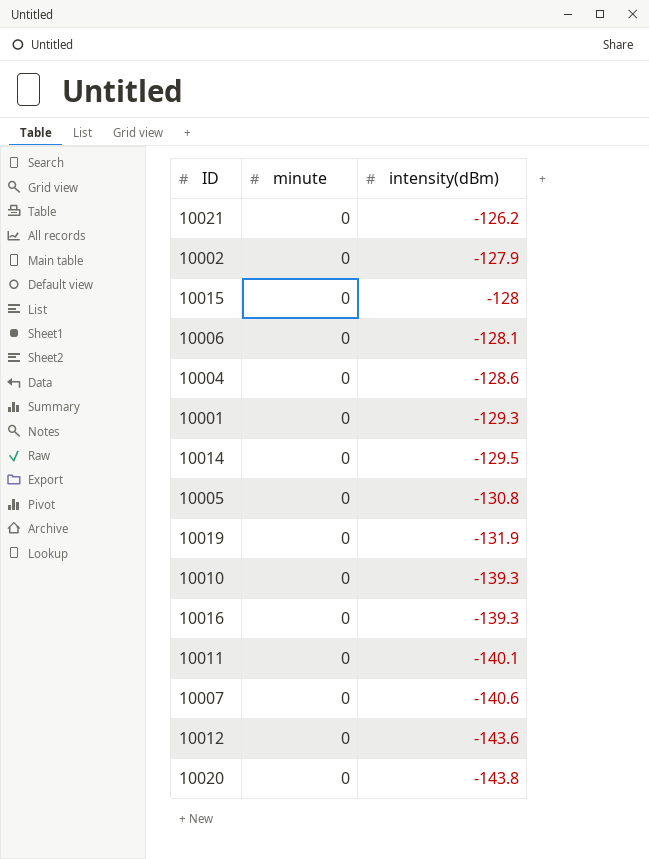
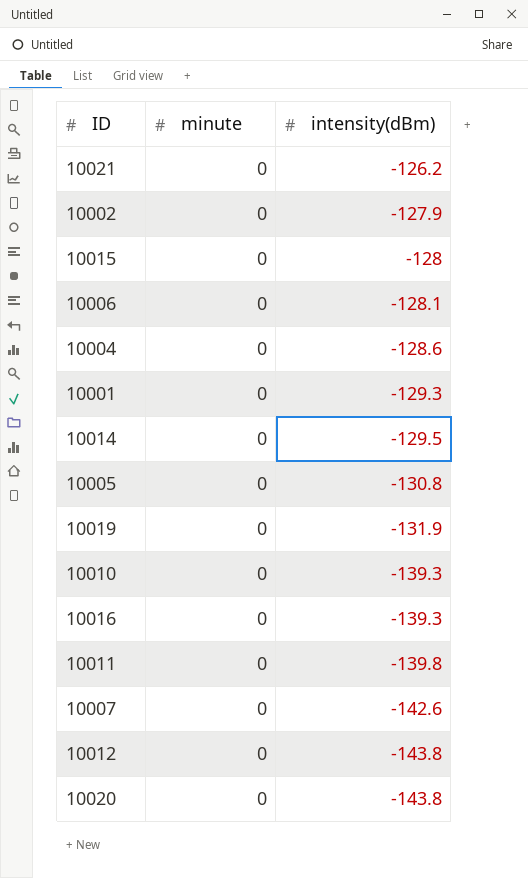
10011 | intensity(dBm): -140.1 -> -139.8
10007 | intensity(dBm): -140.6 -> -142.6
10012 | intensity(dBm): -143.6 -> -143.8

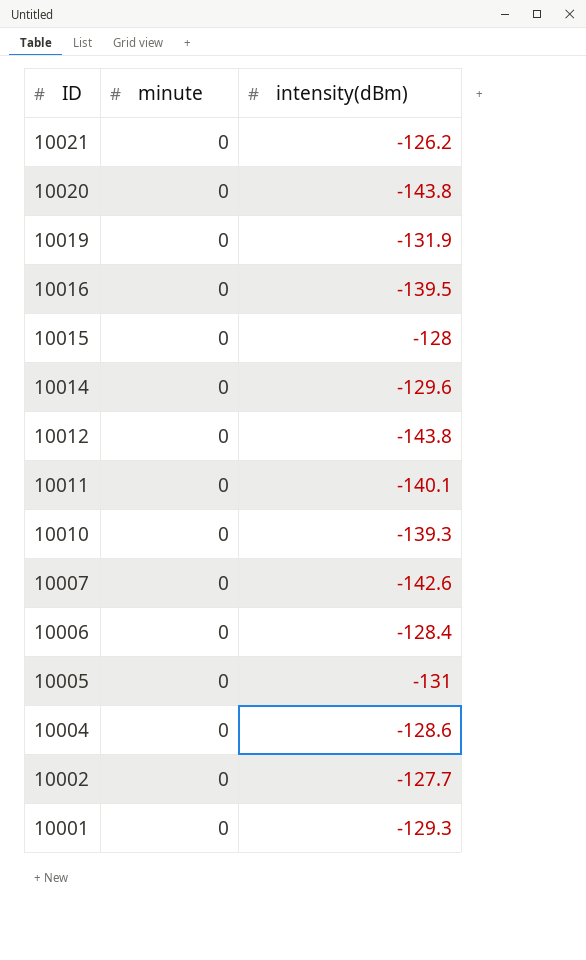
row order: intensity(dBm) descending -> ID descending
10016 | intensity(dBm): -139.3 -> -139.5
10014 | intensity(dBm): -129.5 -> -129.6
10011 | intensity(dBm): -139.8 -> -140.1
10006 | intensity(dBm): -128.1 -> -128.4
10005 | intensity(dBm): -130.8 -> -131
10002 | intensity(dBm): -127.9 -> -127.7

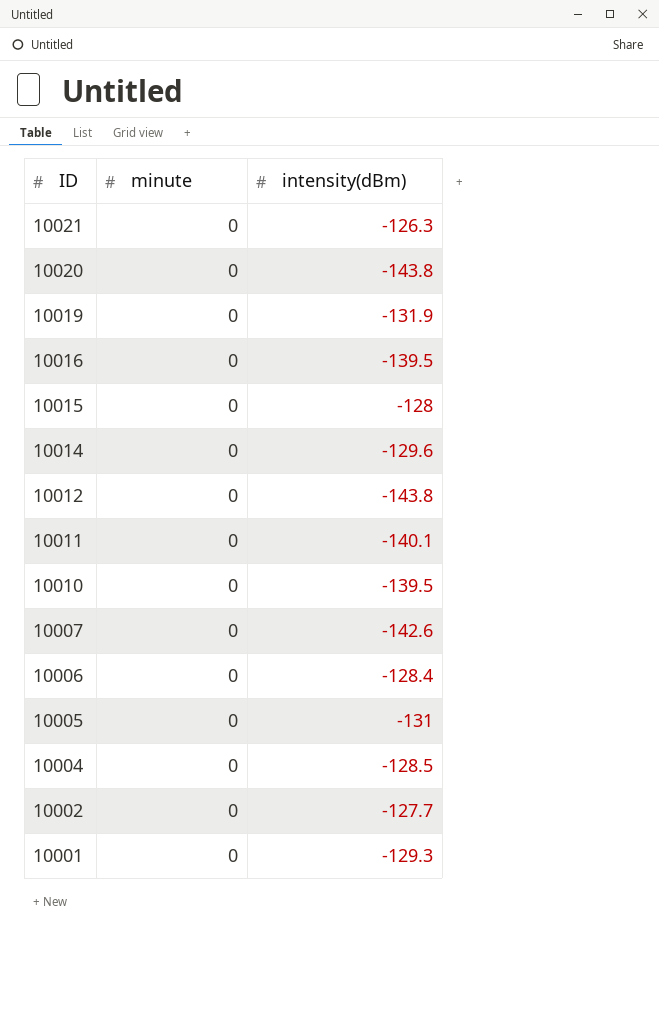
10021 | intensity(dBm): -126.2 -> -126.3
10010 | intensity(dBm): -139.3 -> -139.5
10004 | intensity(dBm): -128.6 -> -128.5

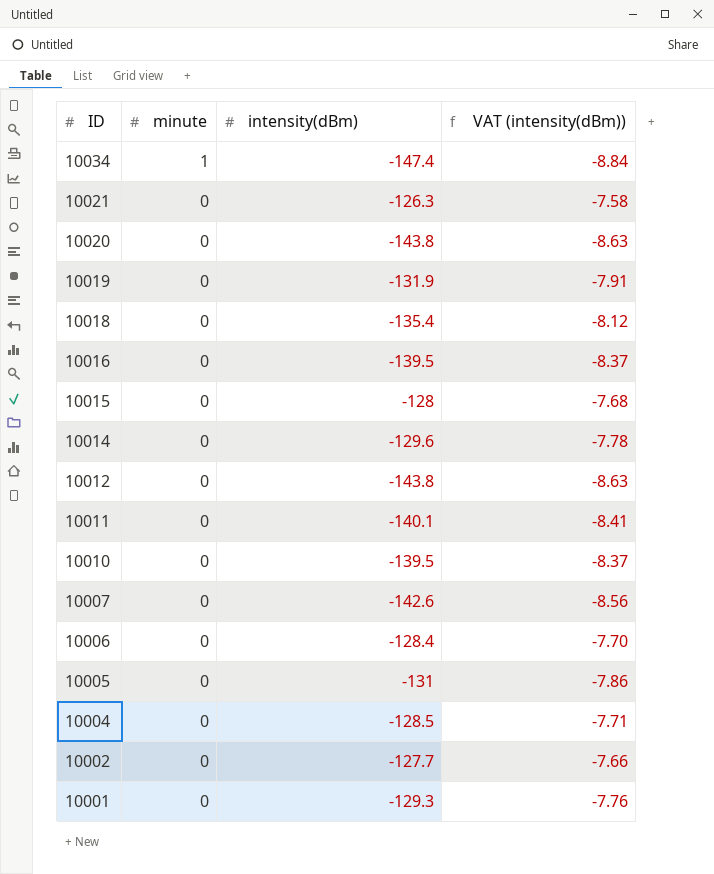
column VAT (intensity(dBm)) | formula: none -> [intensity(dBm)] * 0.06
row 10034: none -> 1 | -147.4 | -8.84
row 10018: none -> 0 | -135.4 | -8.12

